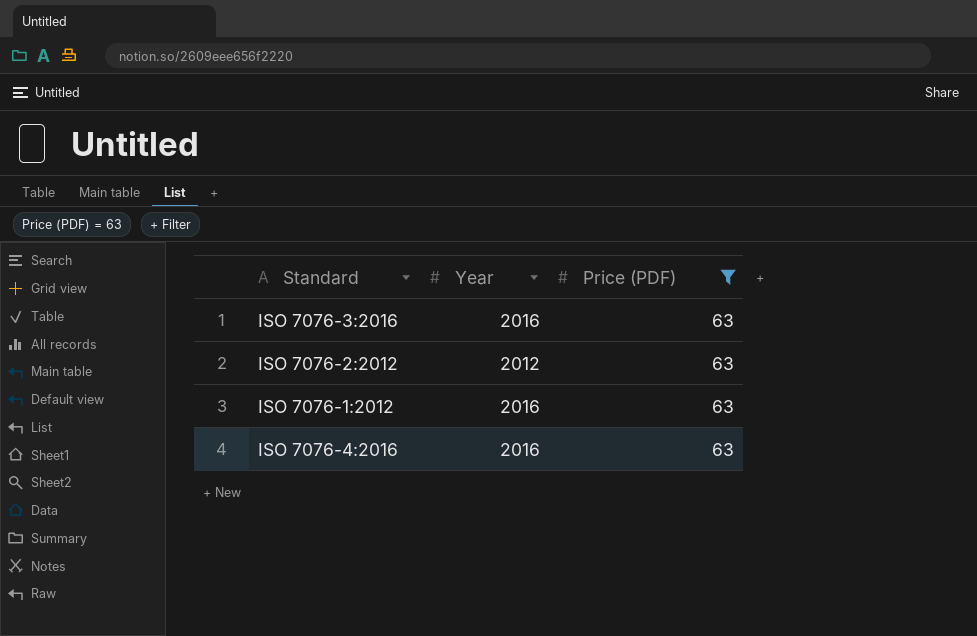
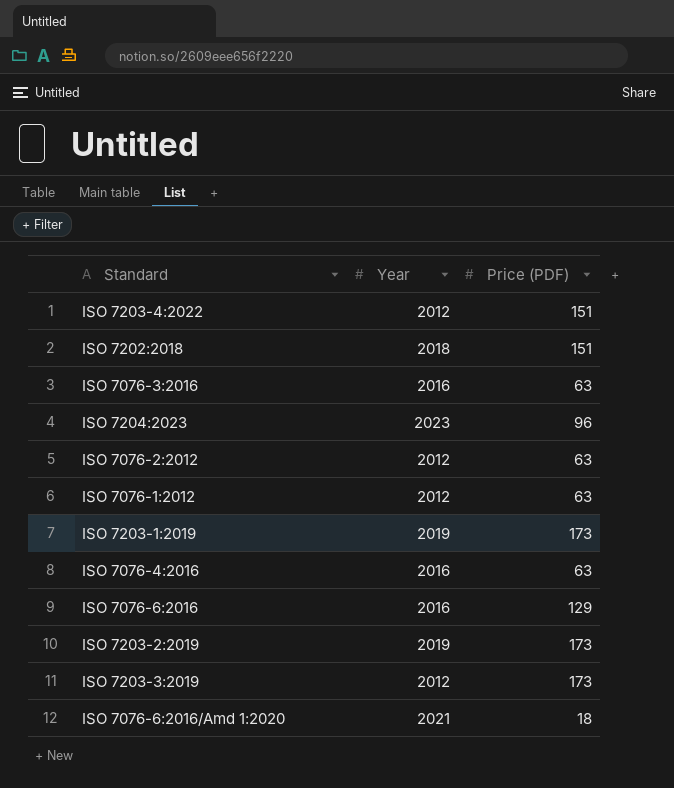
filter: Price (PDF) = 63 -> none
ISO 7076-1:2012 | Year: 2016 -> 2012

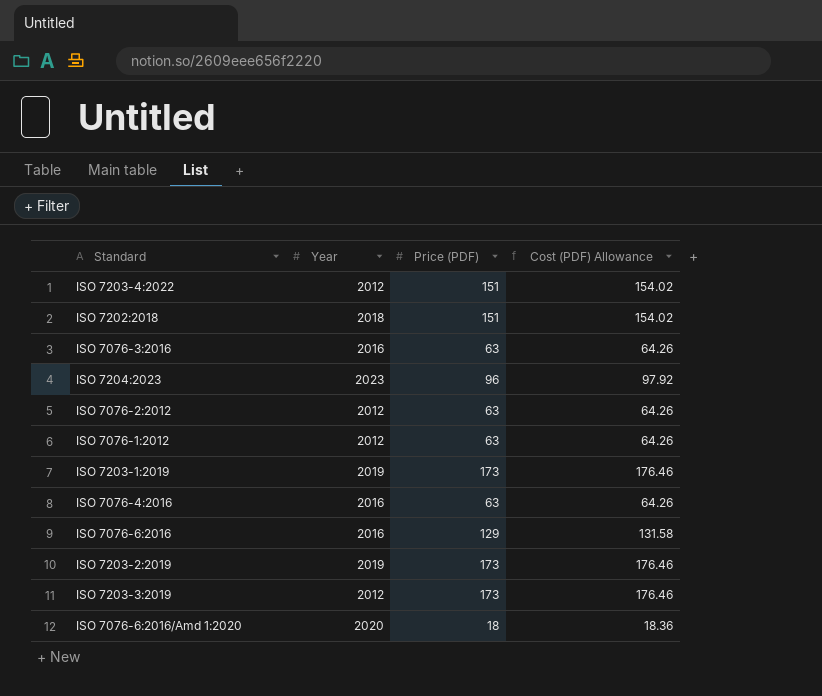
column Cost (PDF) Allowance | formula: none -> [Price (PDF)] * 1.02
ISO 7076-6:2016/Amd 1:2020 | Year: 2021 -> 2020

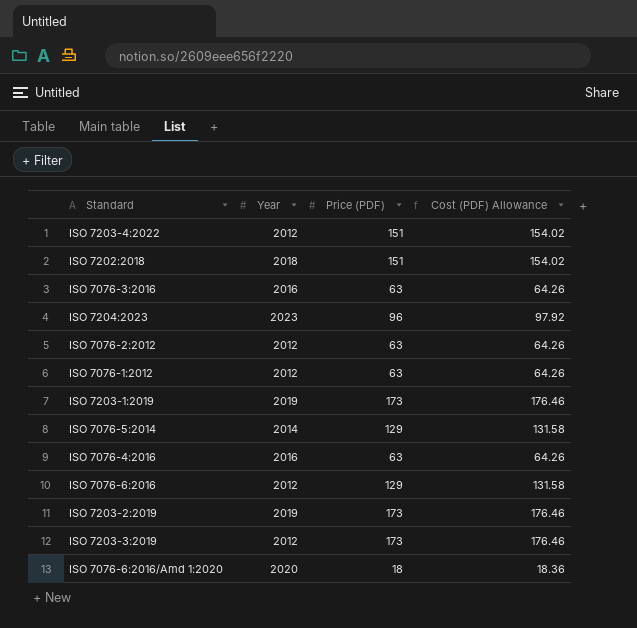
row ISO 7076-5:2014: none -> 2014 | 129 | 131.58
ISO 7076-6:2016 | Year: 2016 -> 2012

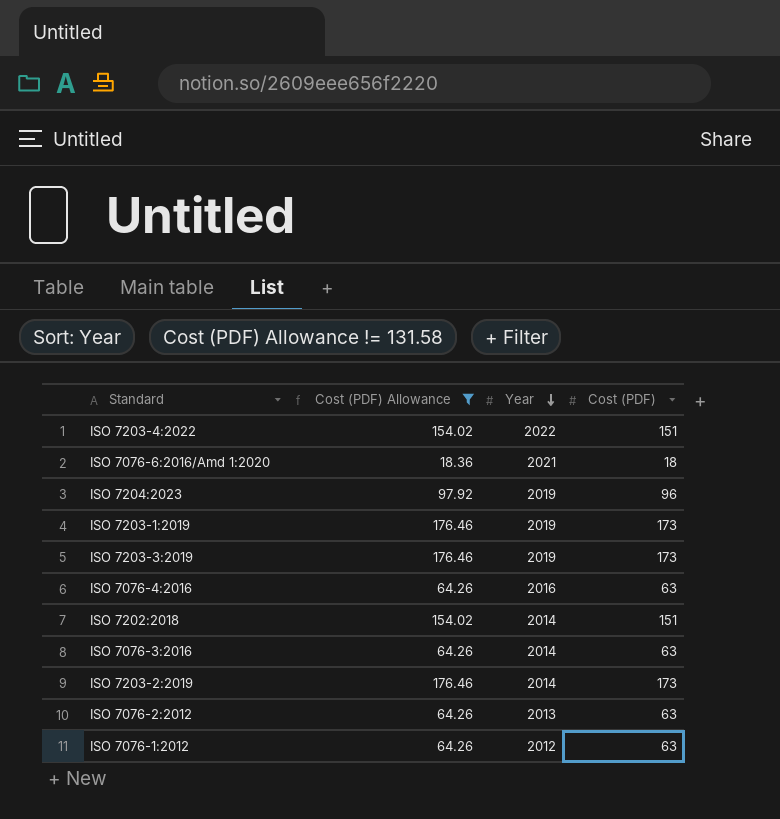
filter: none -> Cost (PDF) Allowance != 131.58
row order: none -> Year descending
column Cost (PDF) Allowance | position: 4 -> 2
column name: Price (PDF) -> Cost (PDF)
ISO 7203-4:2022 | Year: 2012 -> 2022
ISO 7076-6:2016/Amd 1:2020 | Year: 2020 -> 2021
ISO 7204:2023 | Year: 2023 -> 2019
ISO 7203-3:2019 | Year: 2012 -> 2019
ISO 7202:2018 | Year: 2018 -> 2014
ISO 7076-3:2016 | Year: 2016 -> 2014
ISO 7203-2:2019 | Year: 2019 -> 2014
ISO 7076-2:2012 | Year: 2012 -> 2013

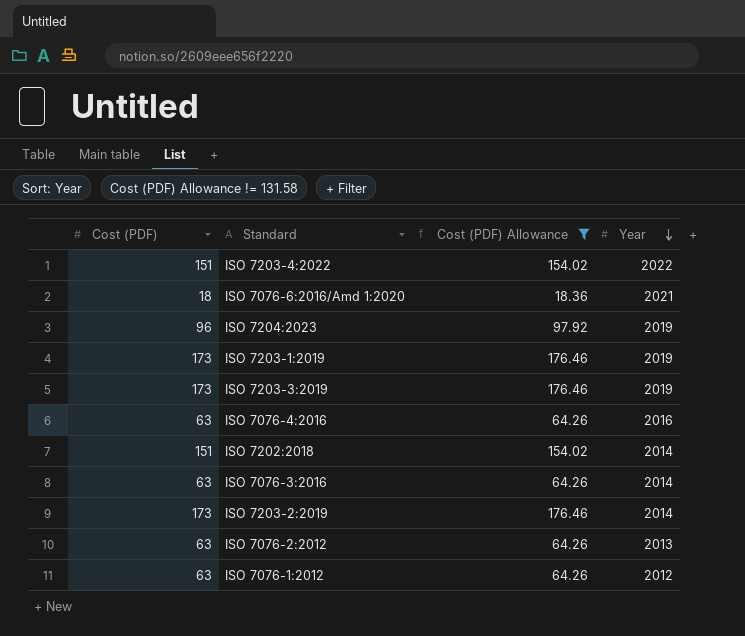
column Cost (PDF) | position: 4 -> 1

